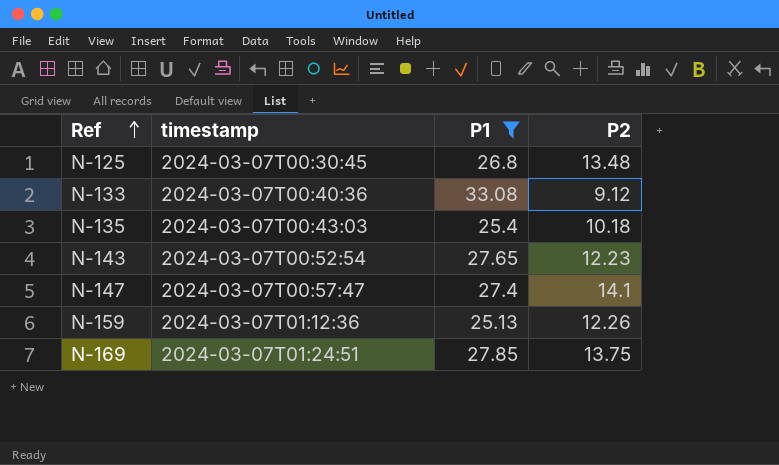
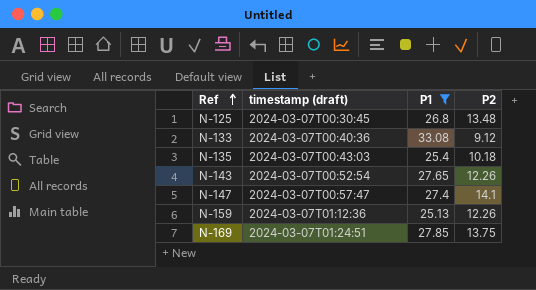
column name: timestamp -> timestamp (draft)
N-143 | P2: 12.23 -> 12.26

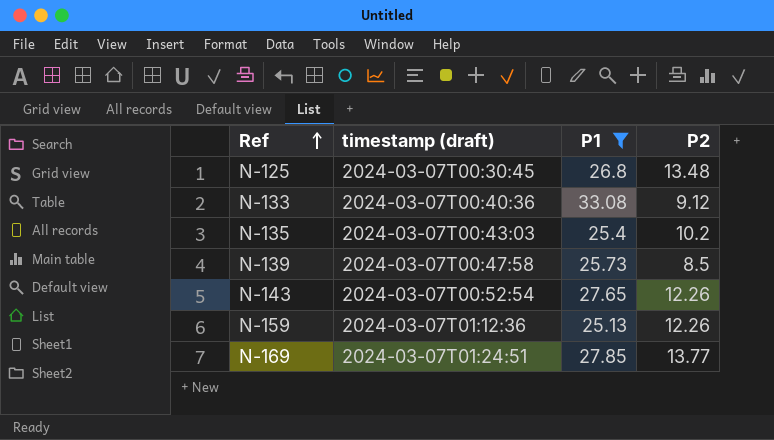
row N-147: 2024-03-07T00:57:47 | 27.4 | 14.1 -> none
N-135 | P2: 10.18 -> 10.2
row N-139: none -> 2024-03-07T00:47:58 | 25.73 | 8.5
N-169 | P2: 13.75 -> 13.77

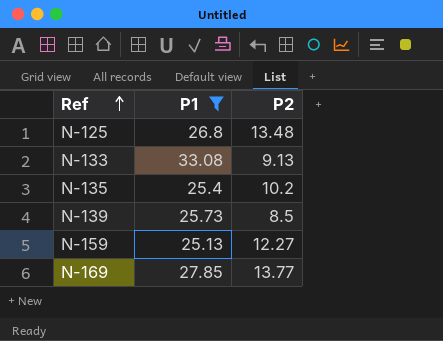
column timestamp (draft) | position: 2 -> none
row N-143: 2024-03-07T00:52:54 | 27.65 | 12.26 -> none
N-133 | P2: 9.12 -> 9.13
N-159 | P2: 12.26 -> 12.27

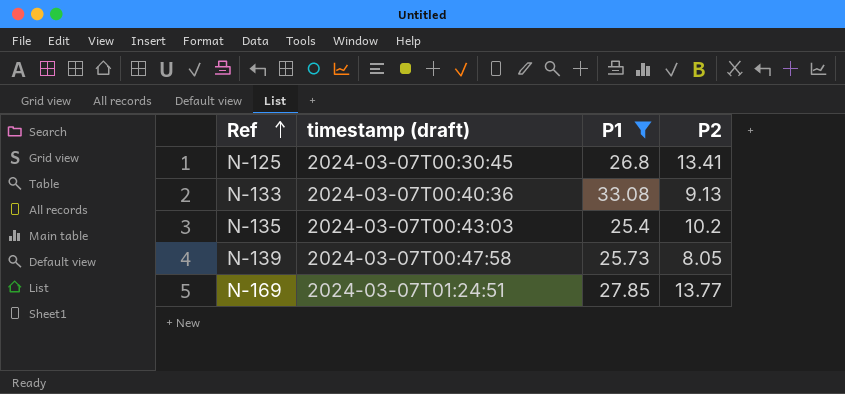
column timestamp (draft) | position: none -> 2
row N-159: 25.13 | 12.27 -> none
N-125 | P2: 13.48 -> 13.41
N-139 | P2: 8.5 -> 8.05

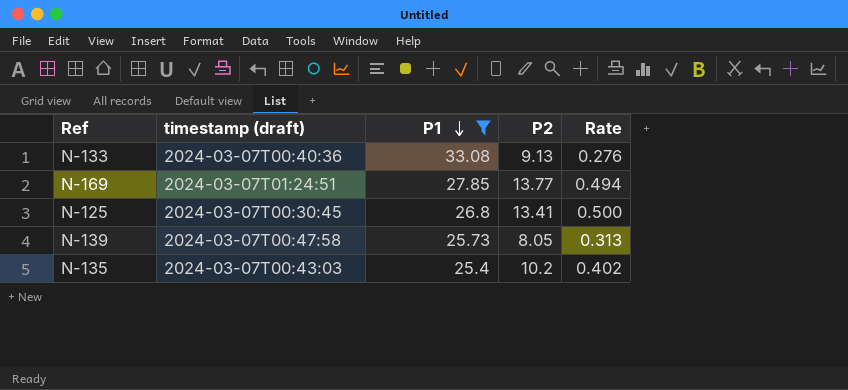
row order: Ref ascending -> P1 descending
column Rate | formula: none -> [P2] / [P1]

